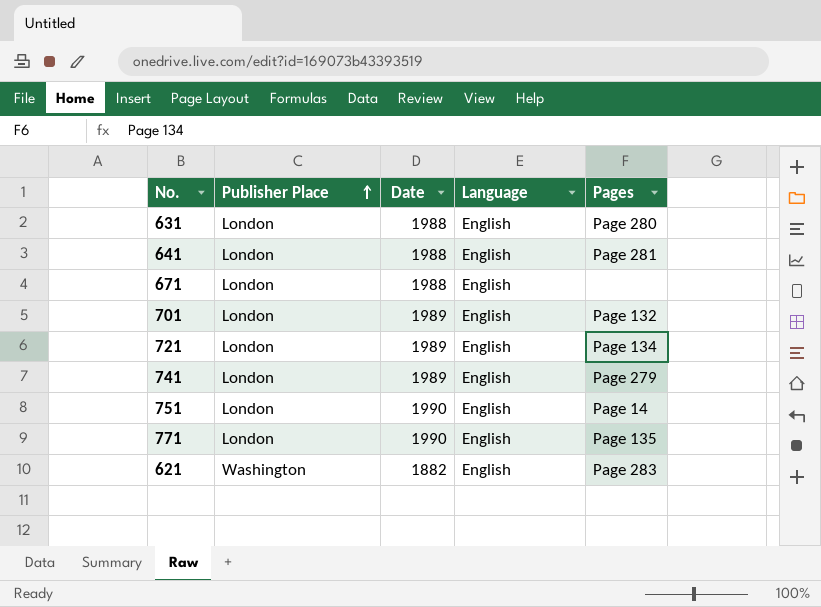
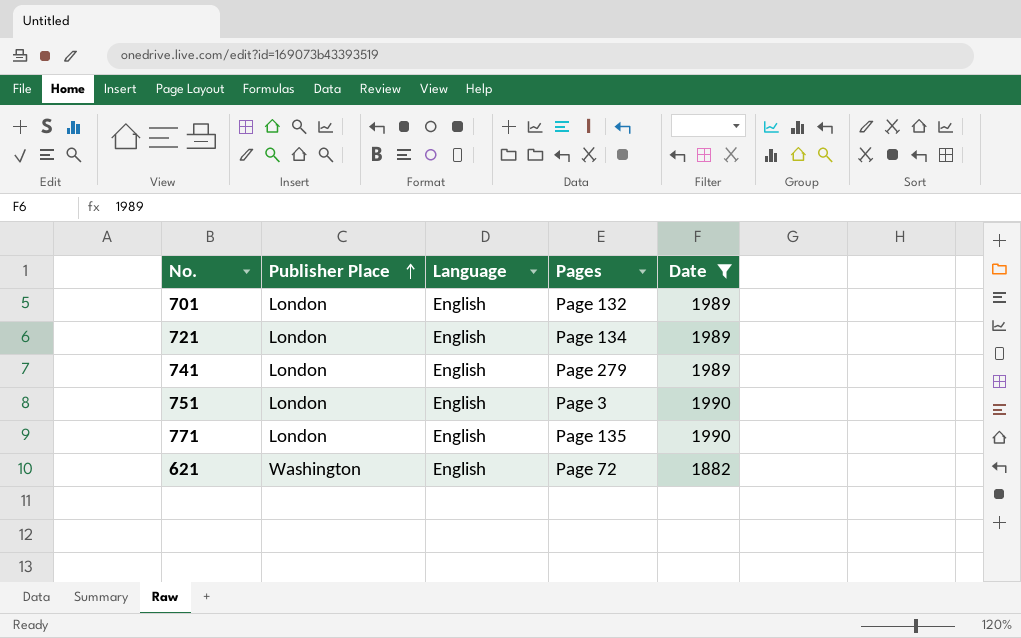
filter: none -> Date != 1988
column Date | position: 3 -> 5
751 | Pages: Page 14 -> Page 3
621 | Pages: Page 283 -> Page 72

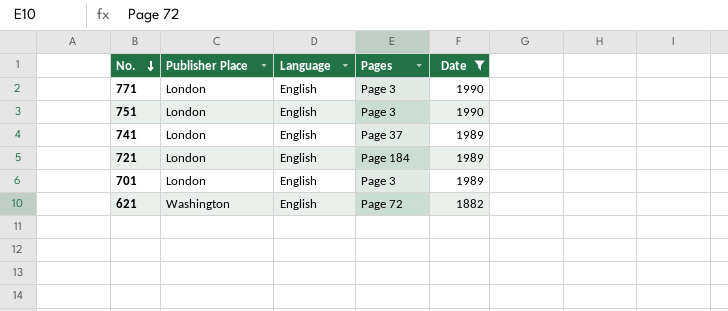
row order: Publisher Place ascending -> No. descending
771 | Pages: Page 135 -> Page 3
741 | Pages: Page 279 -> Page 37
721 | Pages: Page 134 -> Page 184
701 | Pages: Page 132 -> Page 3

